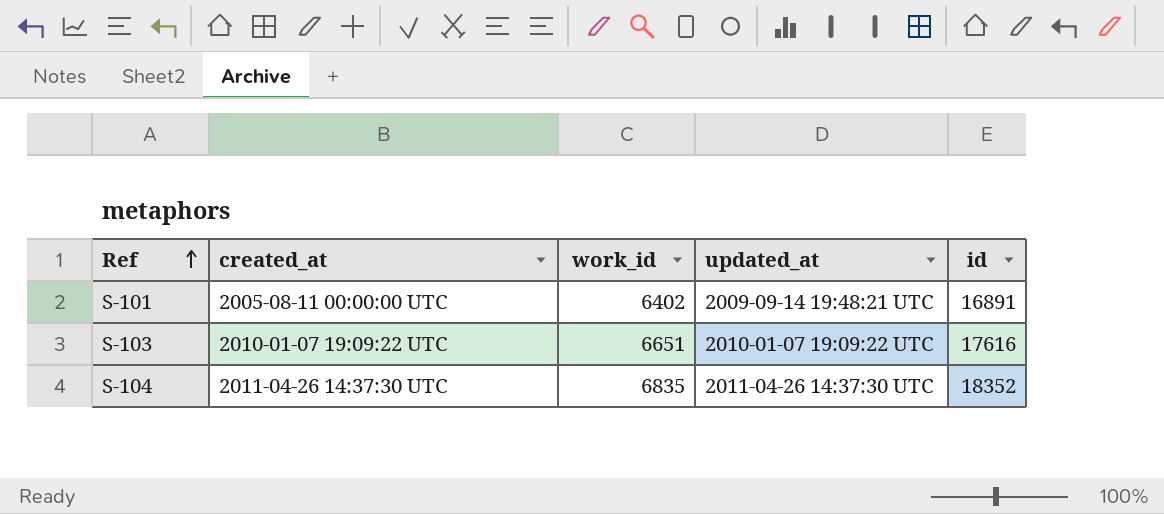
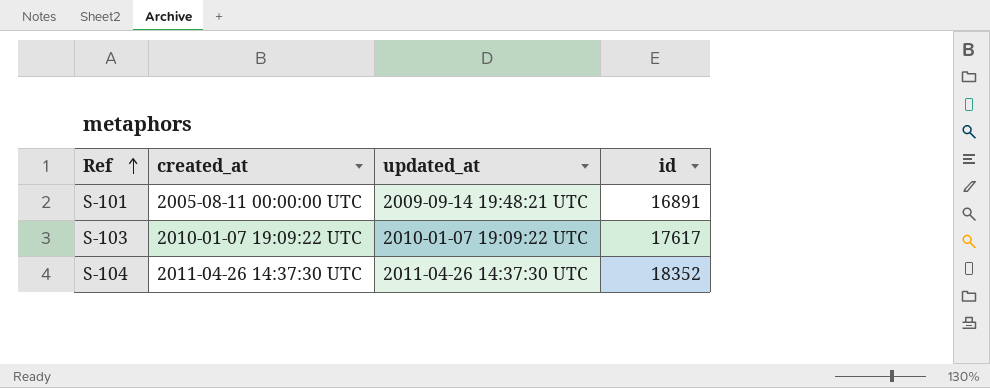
column work_id | position: 3 -> none
S-103 | id: 17616 -> 17617

